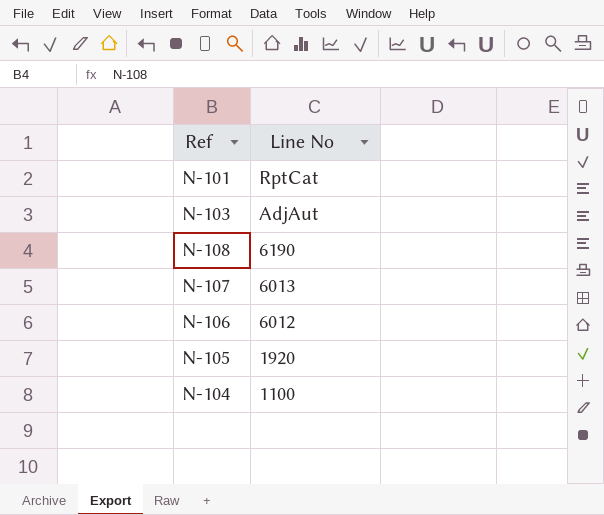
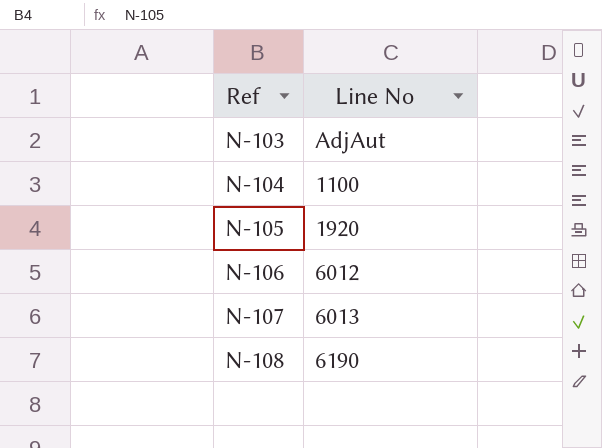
row order: Line No descending -> Ref ascending
row N-101: RptCat -> none

